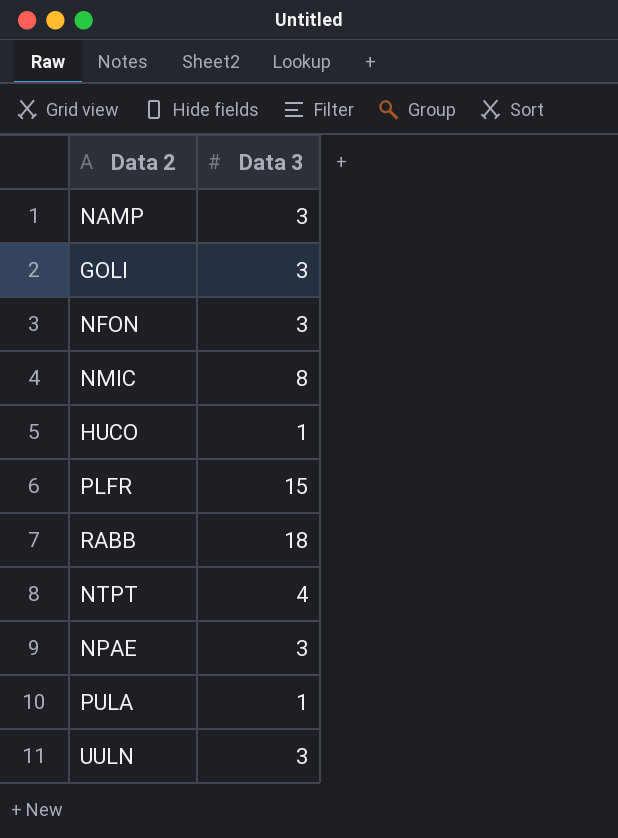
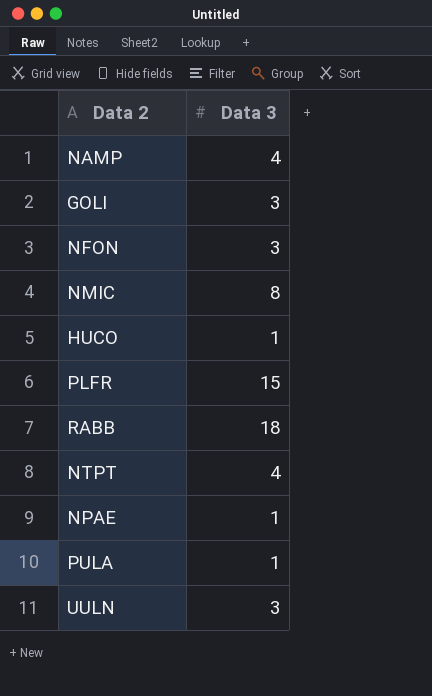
NAMP | Data 3: 3 -> 4
NPAE | Data 3: 3 -> 1

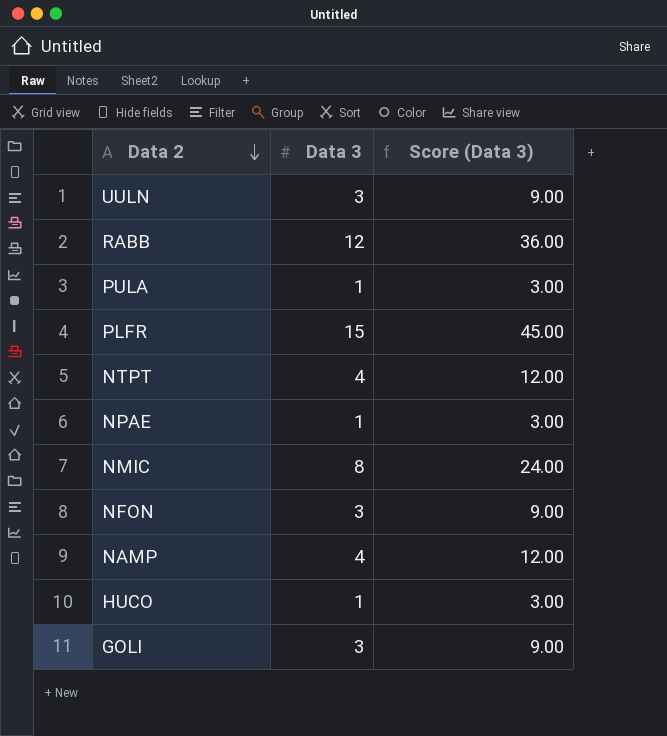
row order: none -> Data 2 descending
column Score (Data 3) | formula: none -> [Data 3] * 3
RABB | Data 3: 18 -> 12

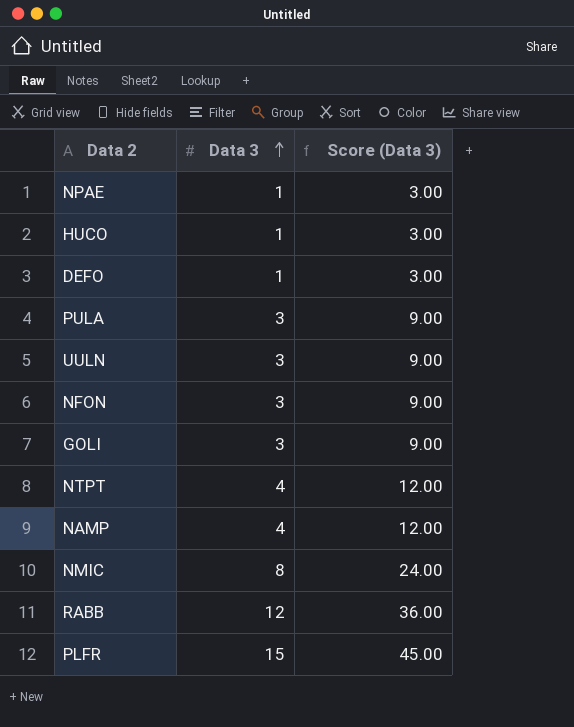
row order: Data 2 descending -> Data 3 ascending
row DEFO: none -> 1 | 3.00
PULA | Data 3: 1 -> 3
PULA | Score (Data 3): 3.00 -> 9.00

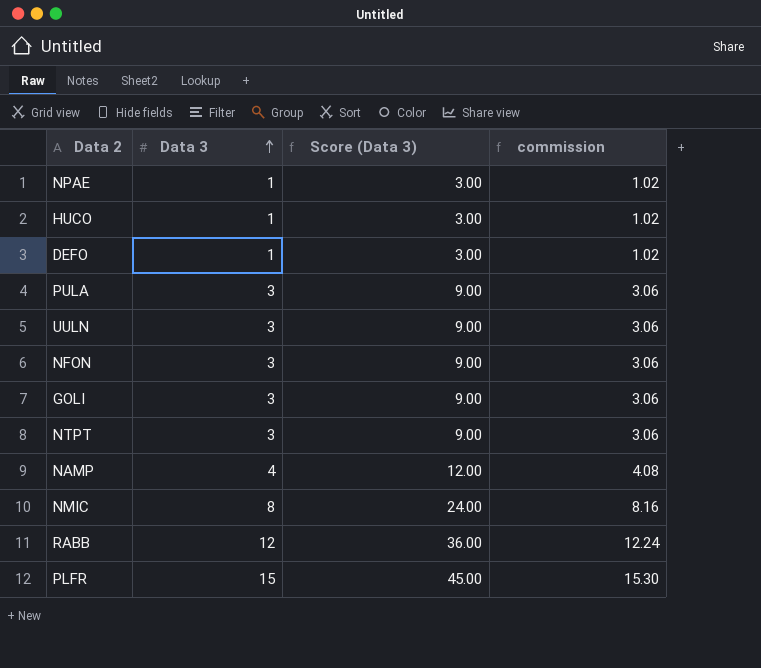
column commission | formula: none -> [Data 3] * 1.02
NTPT | Data 3: 4 -> 3
NTPT | Score (Data 3): 12.00 -> 9.00

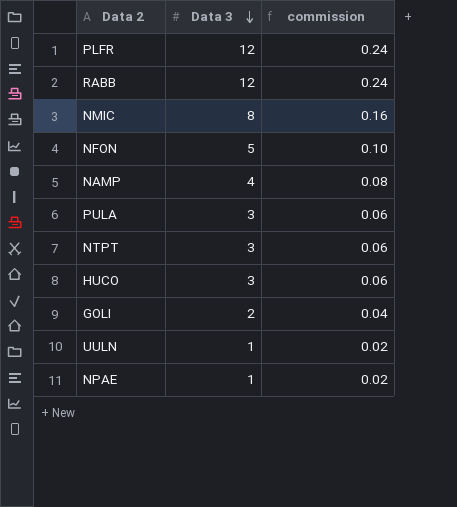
row order: Data 3 ascending -> Data 3 descending
column Score (Data 3) | formula: [Data 3] * 3 -> none
column commission | formula: [Data 3] * 1.02 -> [Data 3] * 0.02
row DEFO: 1 | 3.00 | 1.02 -> none
PLFR | Data 3: 15 -> 12
NFON | Data 3: 3 -> 5
HUCO | Data 3: 1 -> 3
GOLI | Data 3: 3 -> 2
UULN | Data 3: 3 -> 1

